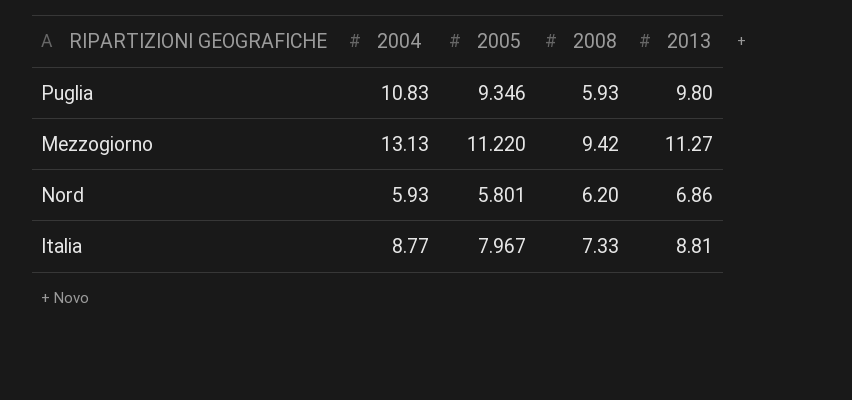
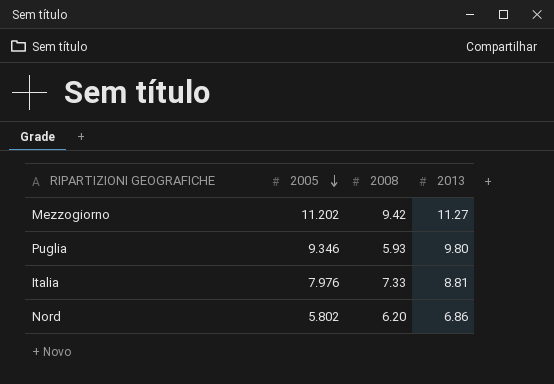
row order: none -> 2005 descending
column 2004 | position: 2 -> none
Mezzogiorno | 2005: 11.220 -> 11.202
Italia | 2005: 7.967 -> 7.976
Nord | 2005: 5.801 -> 5.802

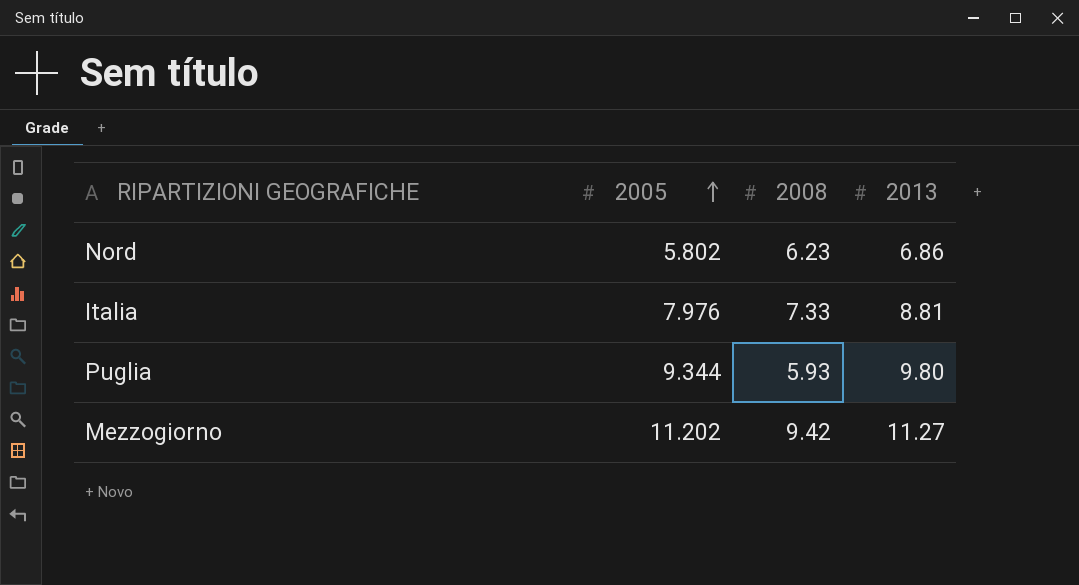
row order: 2005 descending -> 2005 ascending
Nord | 2008: 6.20 -> 6.23
Puglia | 2005: 9.346 -> 9.344

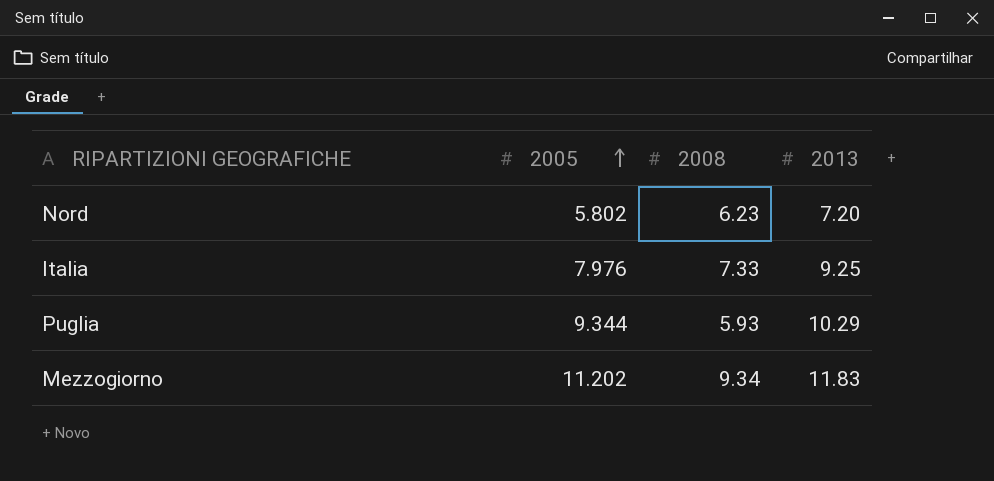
Nord | 2013: 6.86 -> 7.20
Italia | 2013: 8.81 -> 9.25
Puglia | 2013: 9.80 -> 10.29
Mezzogiorno | 2008: 9.42 -> 9.34
Mezzogiorno | 2013: 11.27 -> 11.83

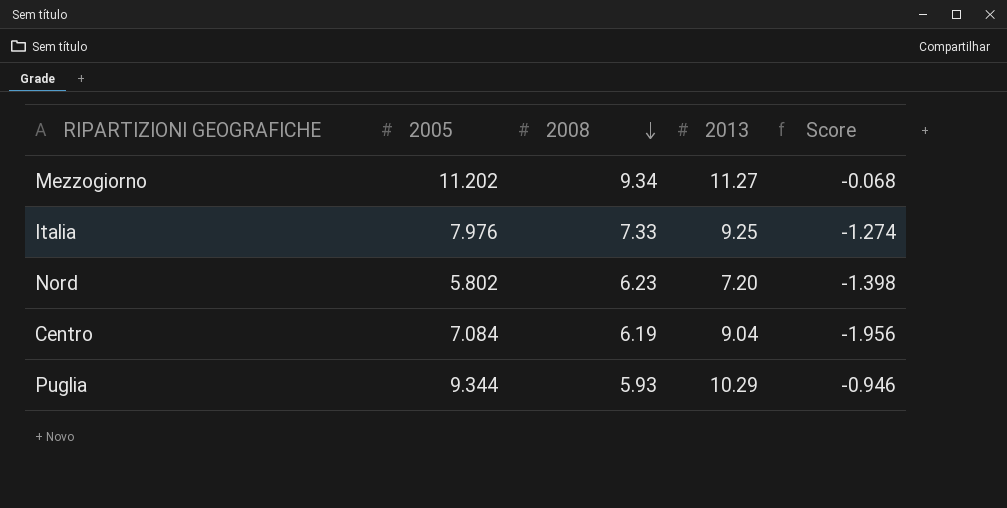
row order: 2005 ascending -> 2008 descending
column Score | formula: none -> [2005] - [2013]
Mezzogiorno | 2013: 11.83 -> 11.27
row Centro: none -> 7.084 | 6.19 | 9.04 | -1.956

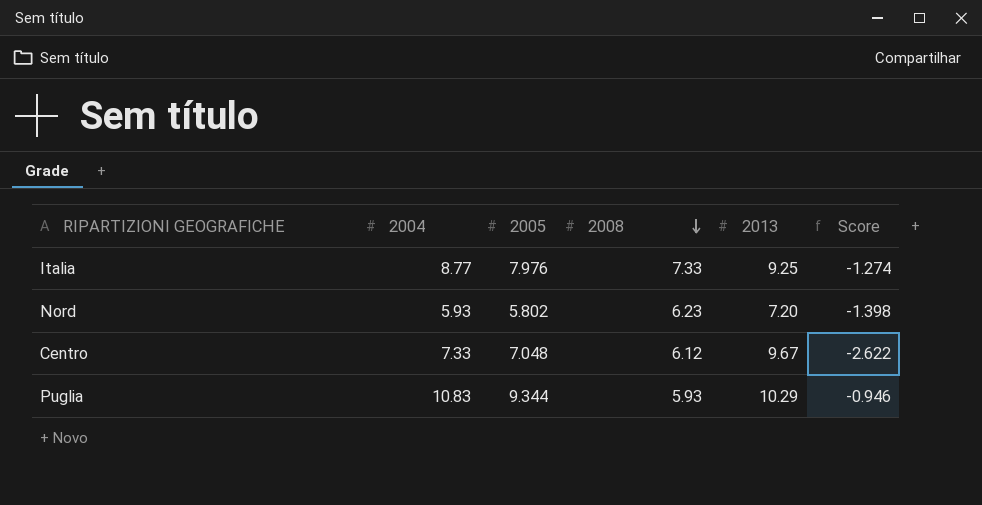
column 2004 | position: none -> 2
row Mezzogiorno: 11.202 | 9.34 | 11.27 | -0.068 -> none
Centro | 2005: 7.084 -> 7.048
Centro | 2008: 6.19 -> 6.12
Centro | 2013: 9.04 -> 9.67
Centro | Score: -1.956 -> -2.622

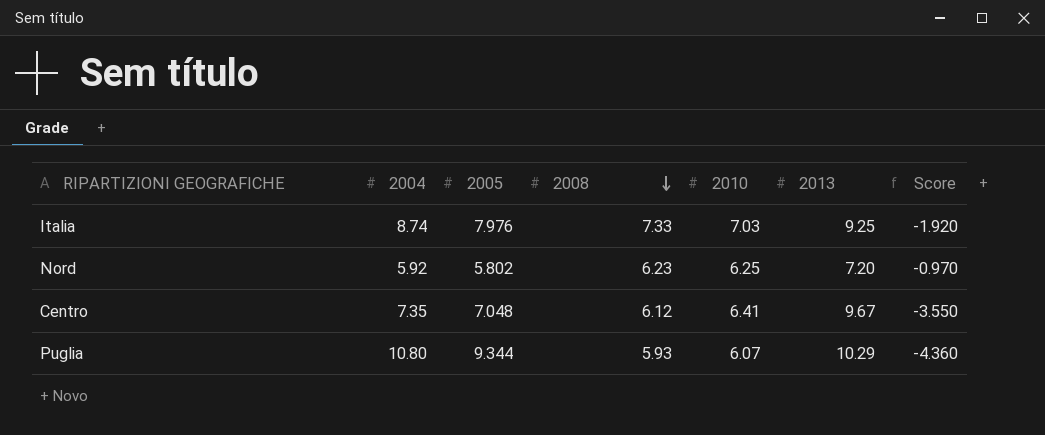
column 2010 | position: none -> 5
column Score | formula: [2005] - [2013] -> [2008] - [2013]
Italia | 2004: 8.77 -> 8.74
Nord | 2004: 5.93 -> 5.92
Centro | 2004: 7.33 -> 7.35
Puglia | 2004: 10.83 -> 10.80

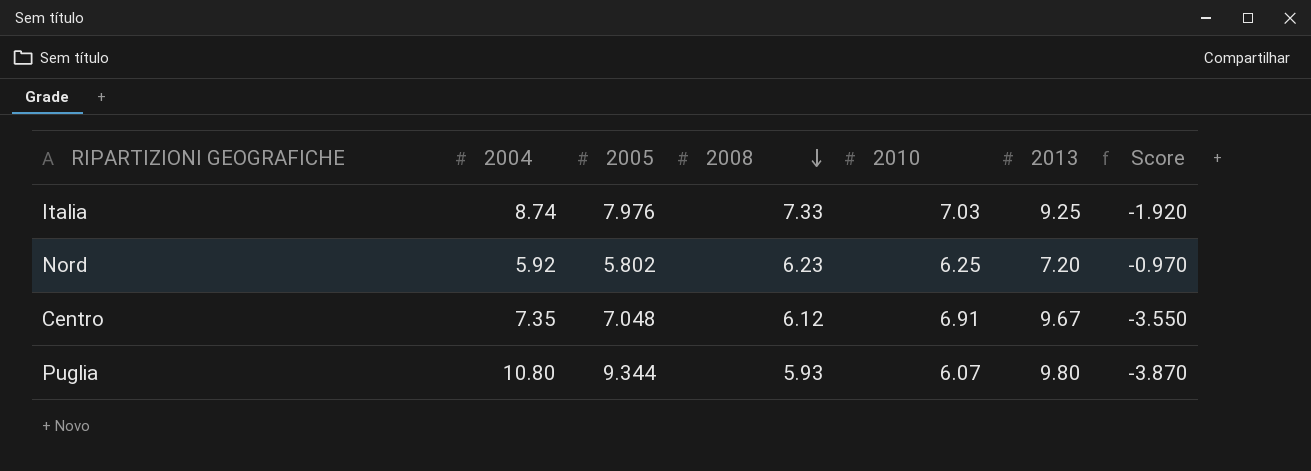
Centro | 2010: 6.41 -> 6.91
Puglia | 2013: 10.29 -> 9.80
Puglia | Score: -4.360 -> -3.870

